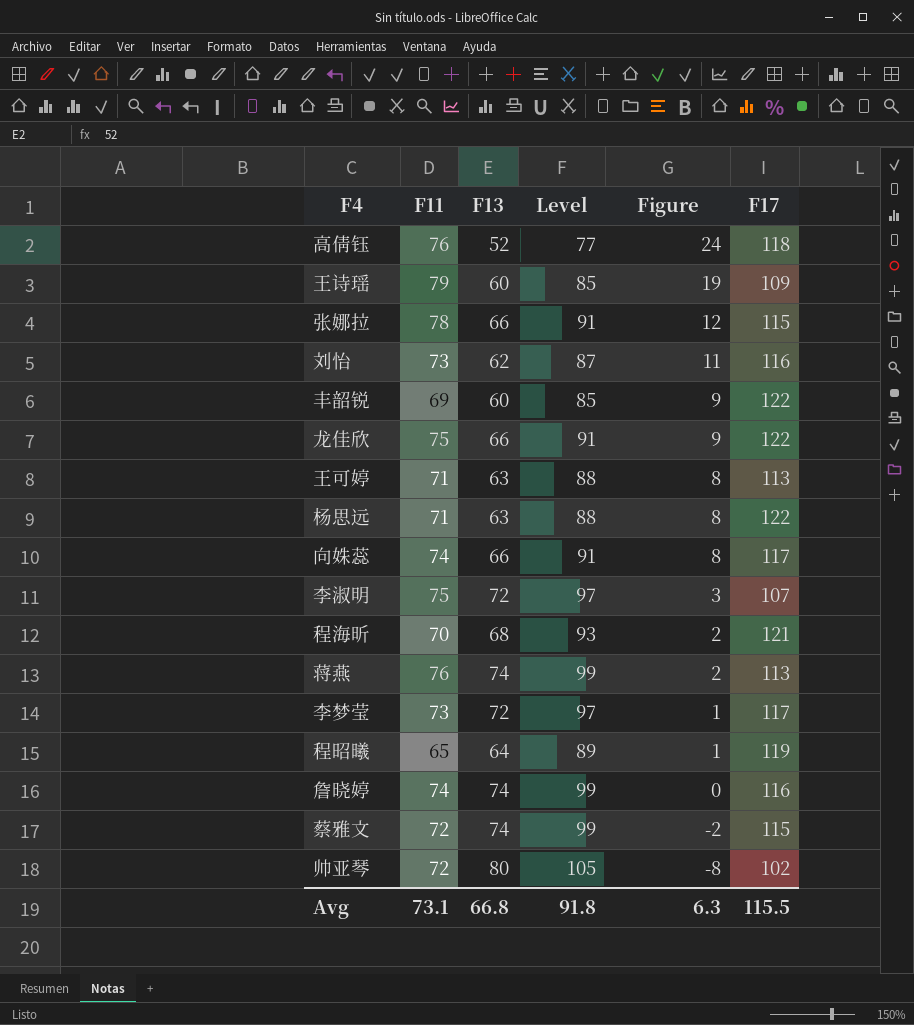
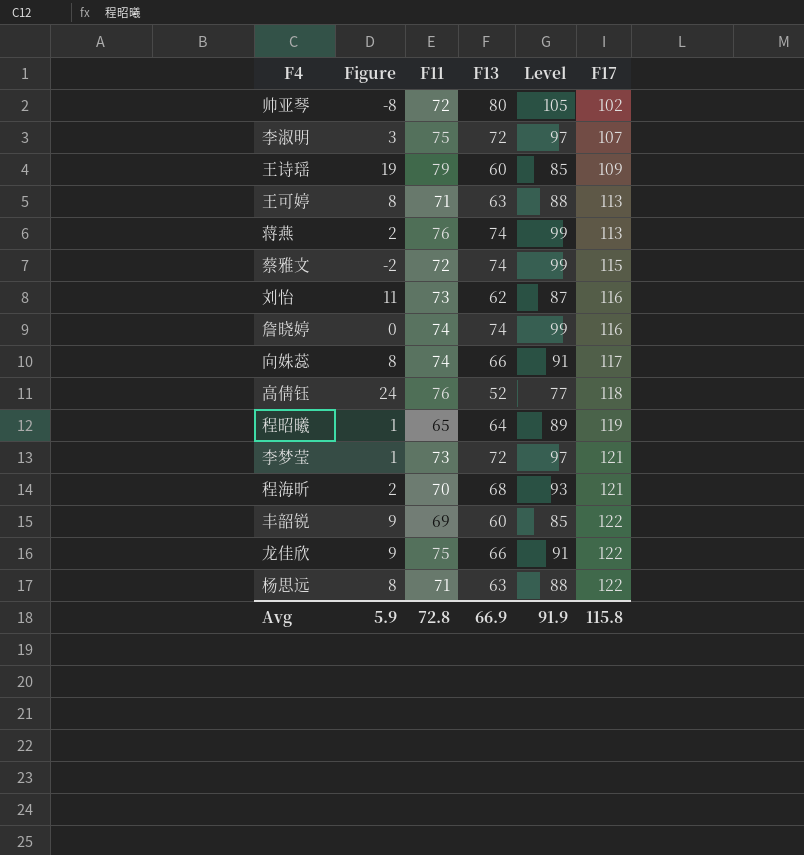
row order: Figure descending -> F17 ascending
column Figure | position: 5 -> 2
row 张娜拉: 78 | 66 | 91 | 12 | 115 -> none
李梦莹 | F17: 117 -> 121
Avg | Figure: 6.3 -> 5.9
Avg | F11: 73.1 -> 72.8
Avg | F13: 66.8 -> 66.9
Avg | Level: 91.8 -> 91.9
Avg | F17: 115.5 -> 115.8

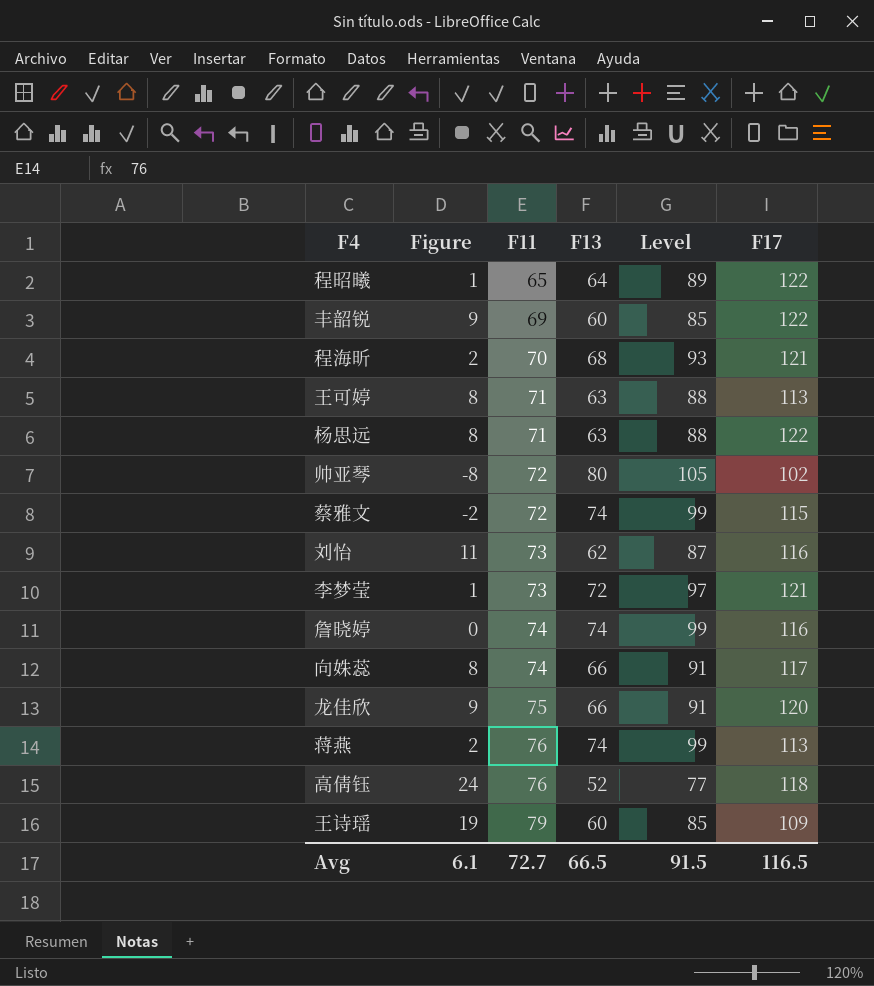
row order: F17 ascending -> F11 ascending
row 李淑明: 3 | 75 | 72 | 97 | 107 -> none
程昭曦 | F17: 119 -> 122
龙佳欣 | F17: 122 -> 120
Avg | Figure: 5.9 -> 6.1
Avg | F11: 72.8 -> 72.7
Avg | F13: 66.9 -> 66.5
Avg | Level: 91.9 -> 91.5
Avg | F17: 115.8 -> 116.5

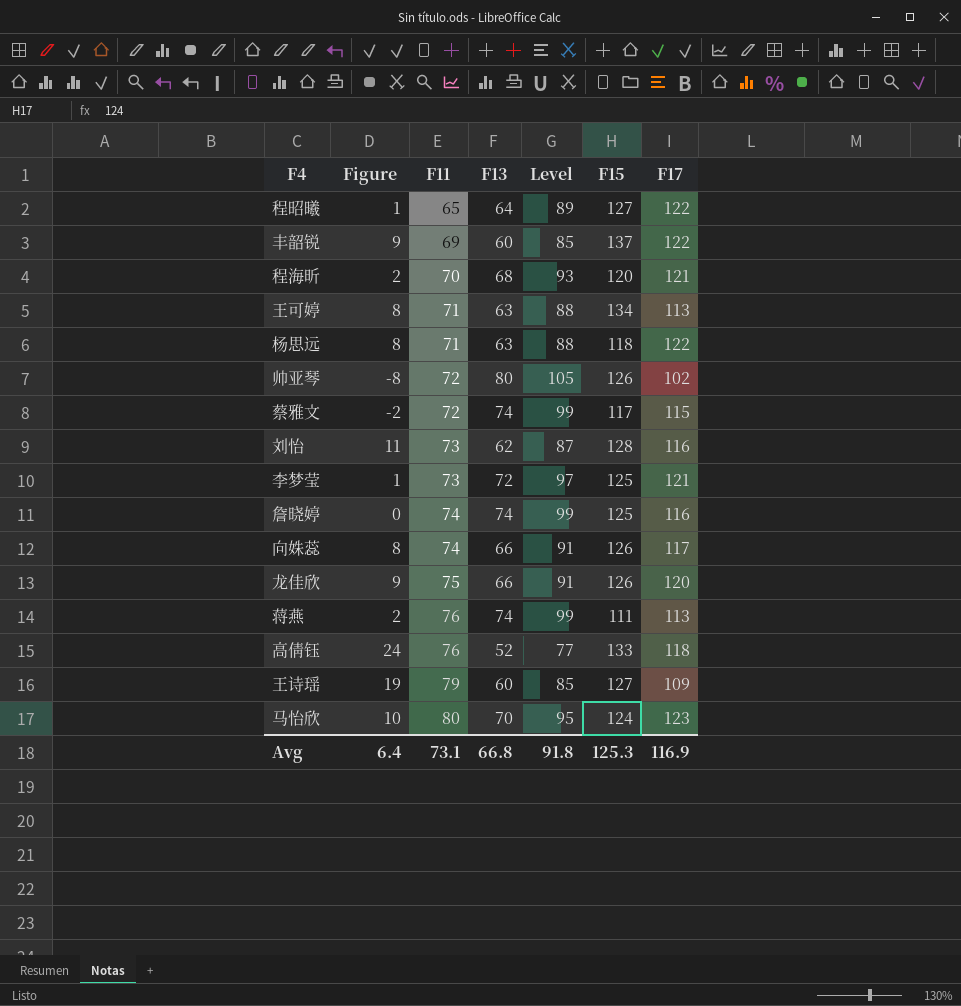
column F15 | position: none -> 6
row 马怡欣: none -> 10 | 80 | 70 | 95 | 124 | 123
Avg | Figure: 6.1 -> 6.4
Avg | F11: 72.7 -> 73.1
Avg | F13: 66.5 -> 66.8
Avg | Level: 91.5 -> 91.8
Avg | F17: 116.5 -> 116.9

